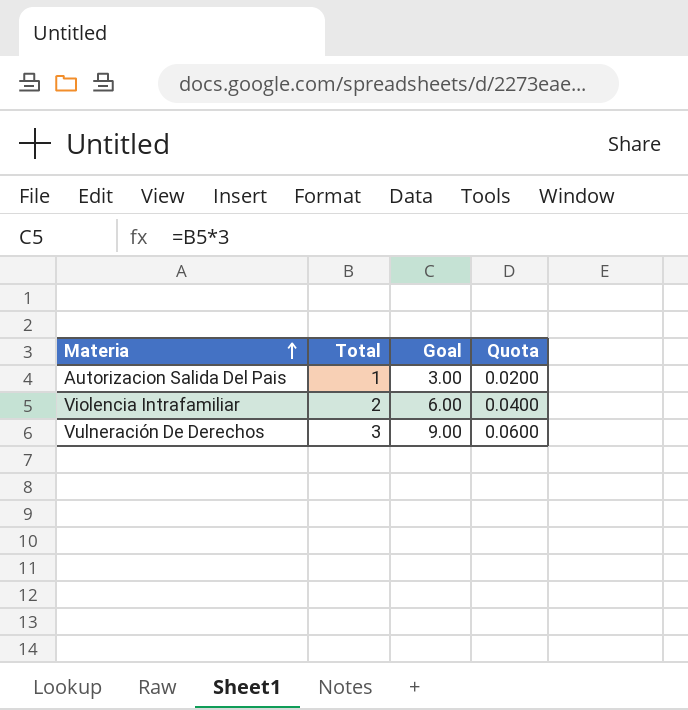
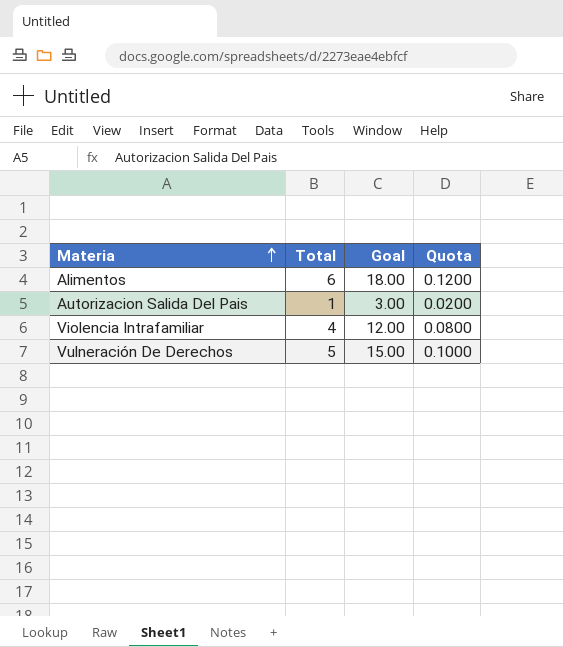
row Alimentos: none -> 6 | 18.00 | 0.1200
Violencia Intrafamiliar | Total: 2 -> 4
Violencia Intrafamiliar | Goal: 6.00 -> 12.00
Violencia Intrafamiliar | Quota: 0.0400 -> 0.0800
Vulneración De Derechos | Total: 3 -> 5
Vulneración De Derechos | Goal: 9.00 -> 15.00
Vulneración De Derechos | Quota: 0.0600 -> 0.1000

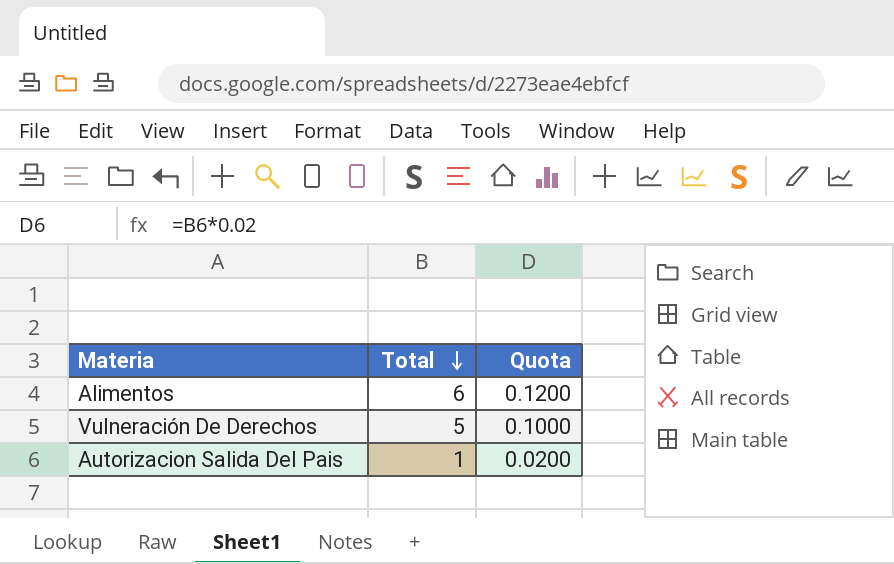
row order: Materia ascending -> Total descending
column Goal | formula: [Total] * 3 -> none
row Violencia Intrafamiliar: 4 | 12.00 | 0.0800 -> none

